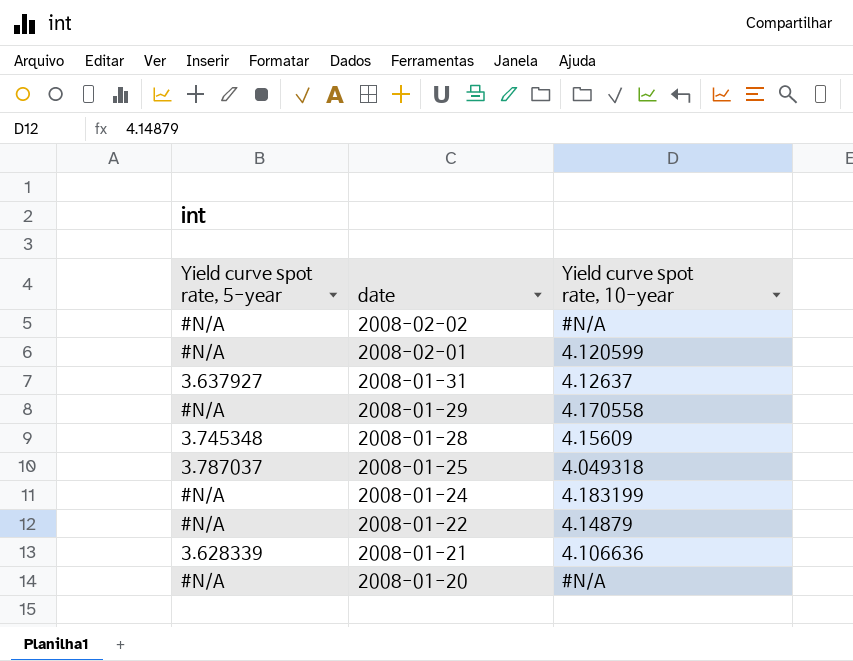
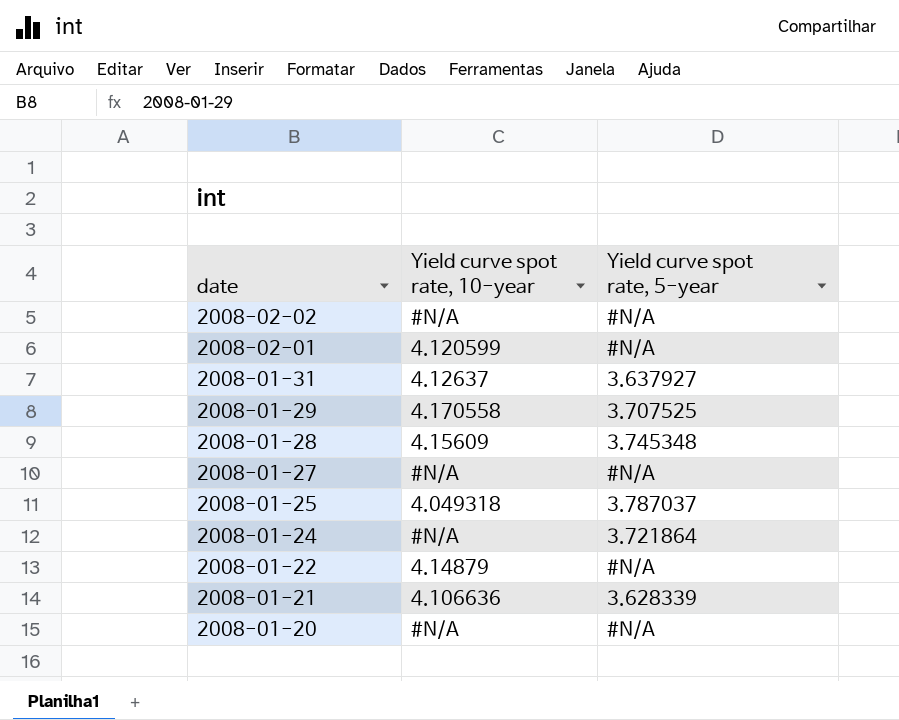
column Yield curve spot rate, 5-year | position: 1 -> 3
2008-01-29 | Yield curve spot rate, 5-year: #N/A -> 3.707525
row 2008-01-27: none -> #N/A | #N/A
2008-01-24 | Yield curve spot rate, 10-year: 4.183199 -> #N/A
2008-01-24 | Yield curve spot rate, 5-year: #N/A -> 3.721864

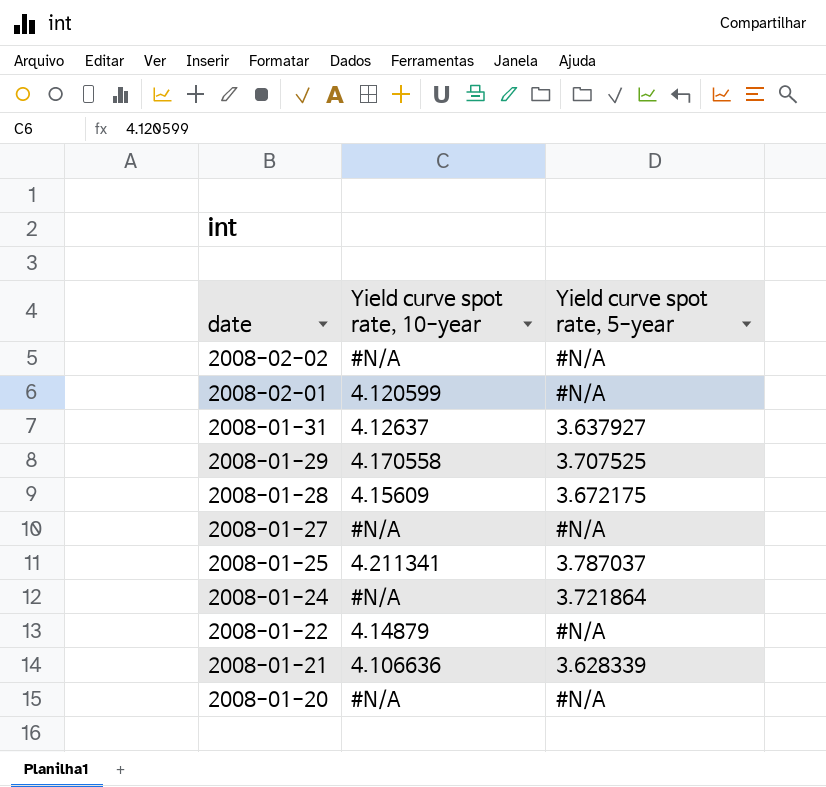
2008-01-28 | Yield curve spot rate, 5-year: 3.745348 -> 3.672175
2008-01-25 | Yield curve spot rate, 10-year: 4.049318 -> 4.211341

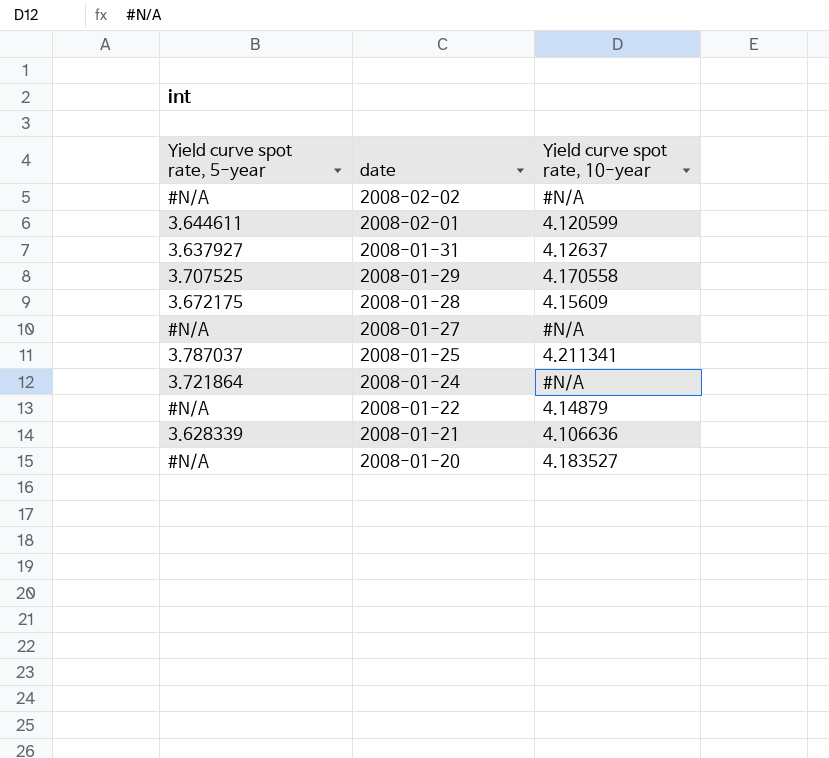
column Yield curve spot rate, 5-year | position: 3 -> 1
2008-02-01 | Yield curve spot rate, 5-year: #N/A -> 3.644611
2008-01-20 | Yield curve spot rate, 10-year: #N/A -> 4.183527

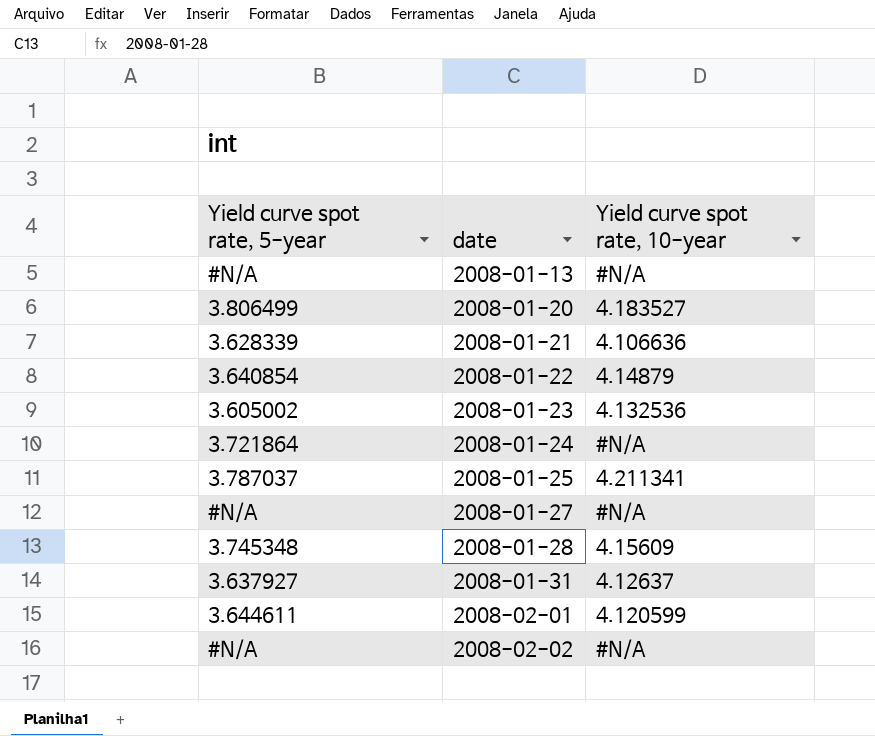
row order: date descending -> date ascending
row 2008-01-29: 3.707525 | 4.170558 -> none
row 2008-01-13: none -> #N/A | #N/A
2008-01-20 | Yield curve spot rate, 5-year: #N/A -> 3.806499
2008-01-22 | Yield curve spot rate, 5-year: #N/A -> 3.640854
row 2008-01-23: none -> 3.605002 | 4.132536
2008-01-28 | Yield curve spot rate, 5-year: 3.672175 -> 3.745348

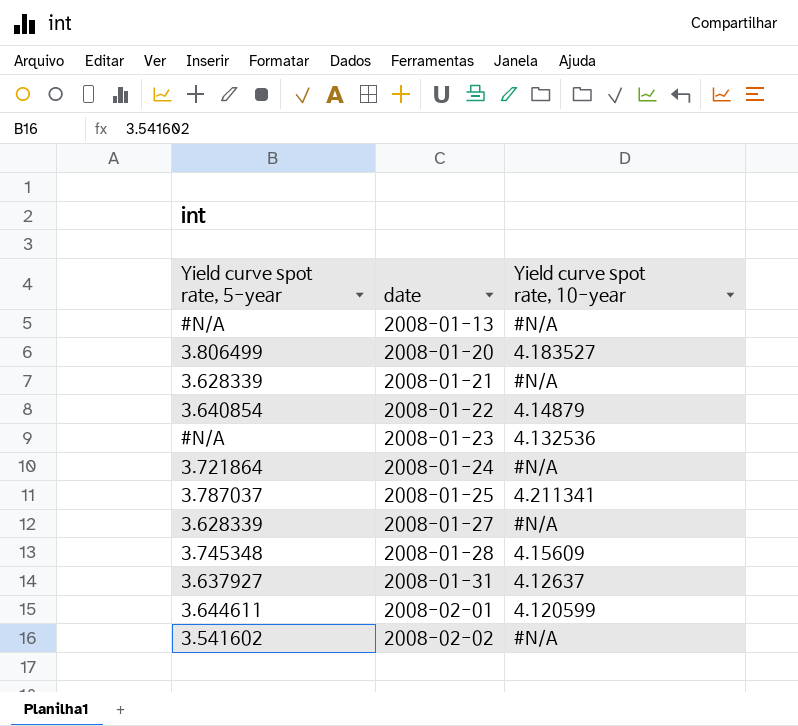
2008-01-21 | Yield curve spot rate, 10-year: 4.106636 -> #N/A
2008-01-23 | Yield curve spot rate, 5-year: 3.605002 -> #N/A
2008-01-27 | Yield curve spot rate, 5-year: #N/A -> 3.628339
2008-02-02 | Yield curve spot rate, 5-year: #N/A -> 3.541602

